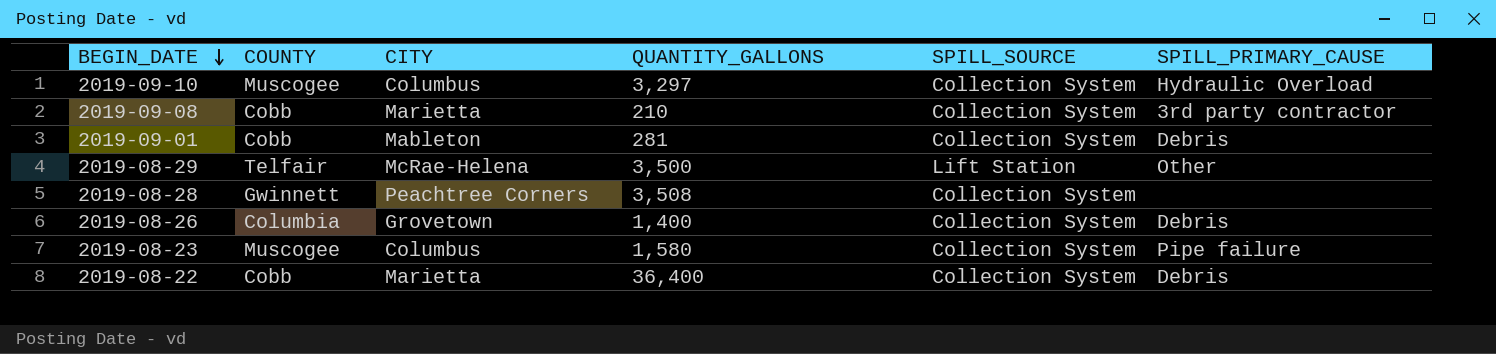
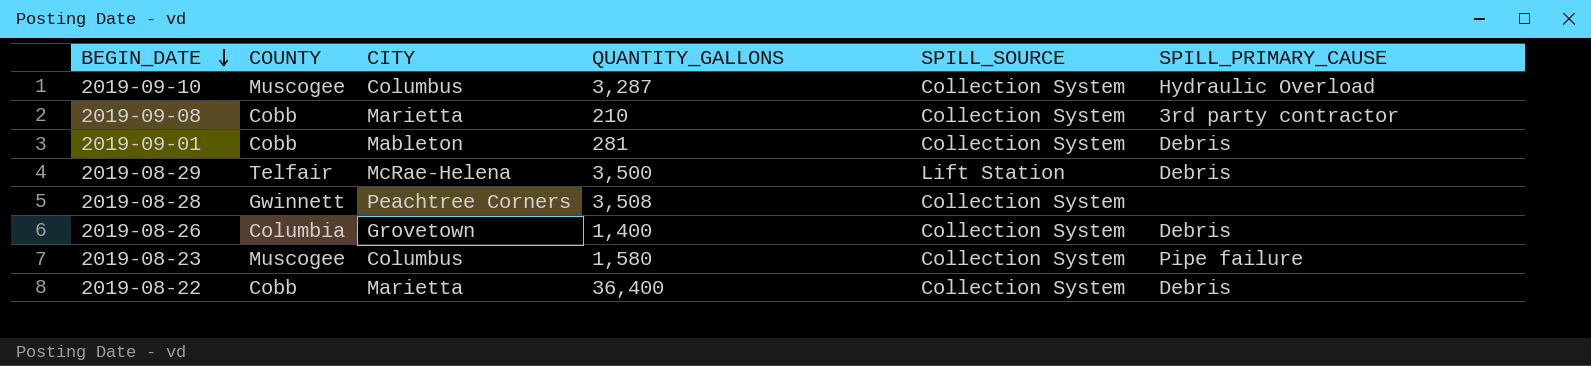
2019-09-10 | QUANTITY_GALLONS: 3,297 -> 3,287
2019-08-29 | SPILL_PRIMARY_CAUSE: Other -> Debris

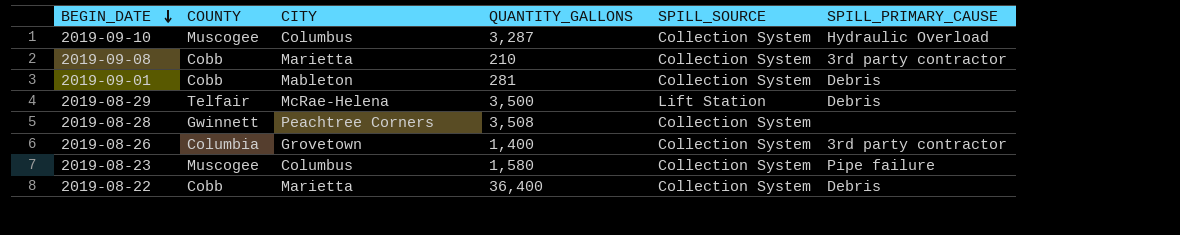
2019-08-26 | SPILL_PRIMARY_CAUSE: Debris -> 3rd party contractor

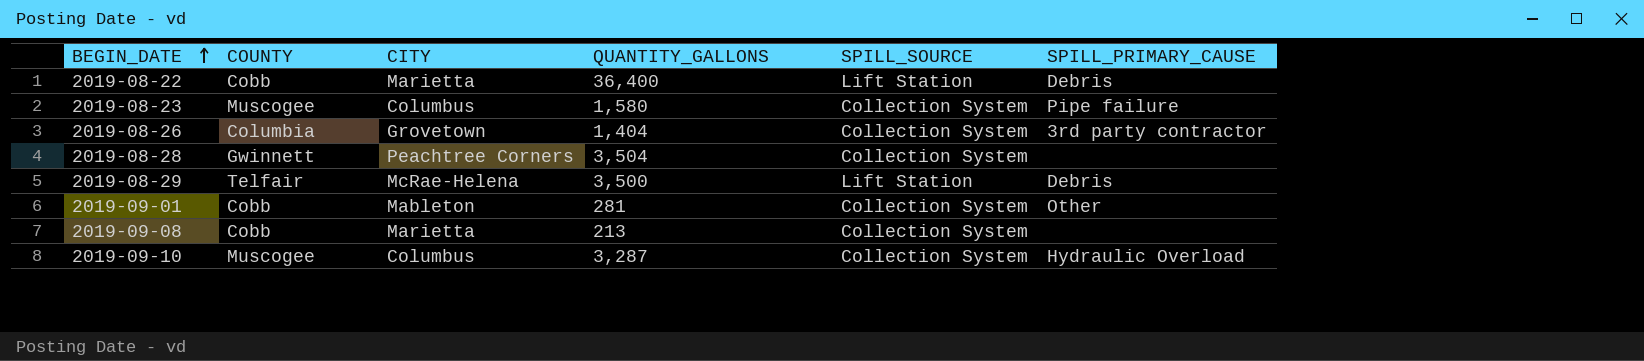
row order: BEGIN_DATE descending -> BEGIN_DATE ascending
2019-08-22 | SPILL_SOURCE: Collection System -> Lift Station
2019-08-26 | QUANTITY_GALLONS: 1,400 -> 1,404
2019-08-28 | QUANTITY_GALLONS: 3,508 -> 3,504
2019-09-01 | SPILL_PRIMARY_CAUSE: Debris -> Other
2019-09-08 | QUANTITY_GALLONS: 210 -> 213
2019-09-08 | SPILL_PRIMARY_CAUSE: 3rd party contractor -> none

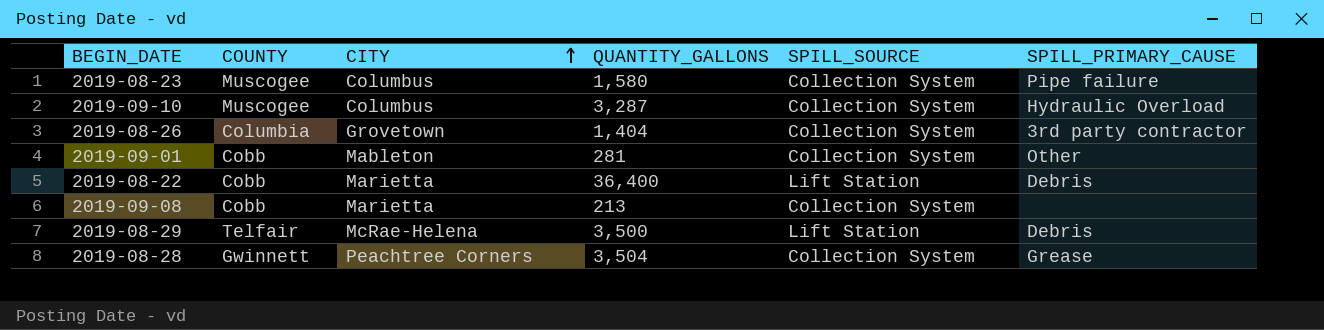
row order: BEGIN_DATE ascending -> CITY ascending
2019-08-28 | SPILL_PRIMARY_CAUSE: none -> Grease

